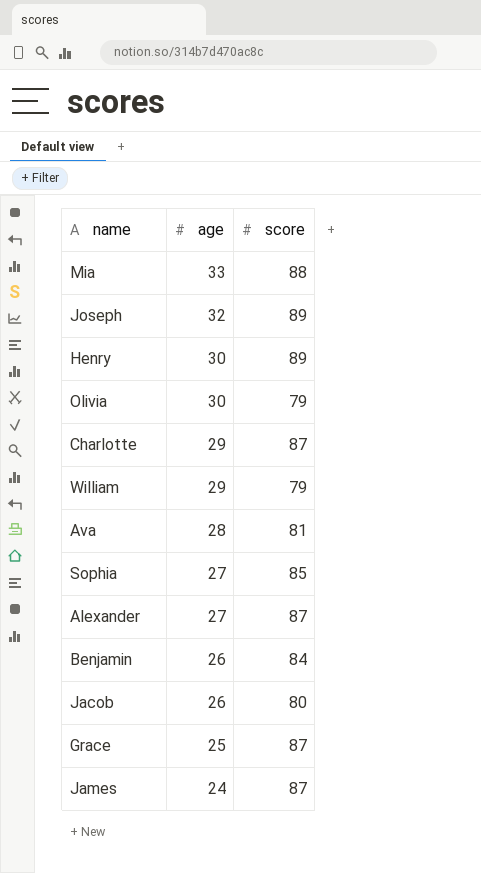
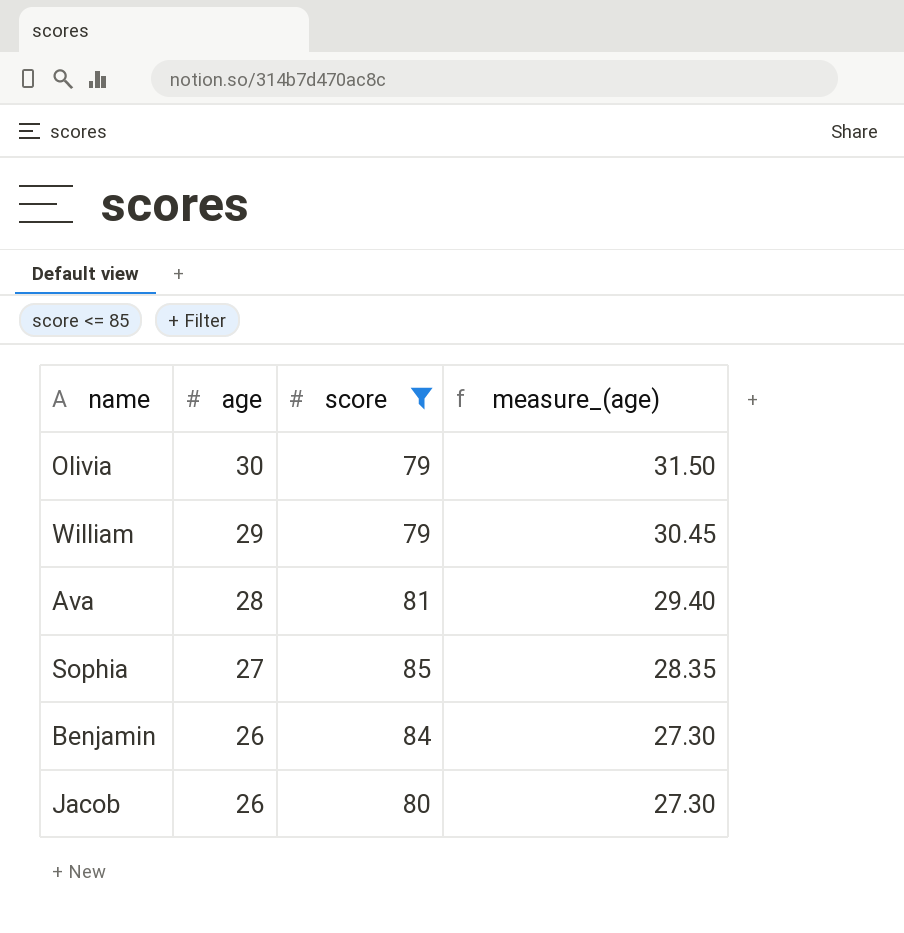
filter: none -> score <= 85
column measure_(age) | formula: none -> [age] * 1.05

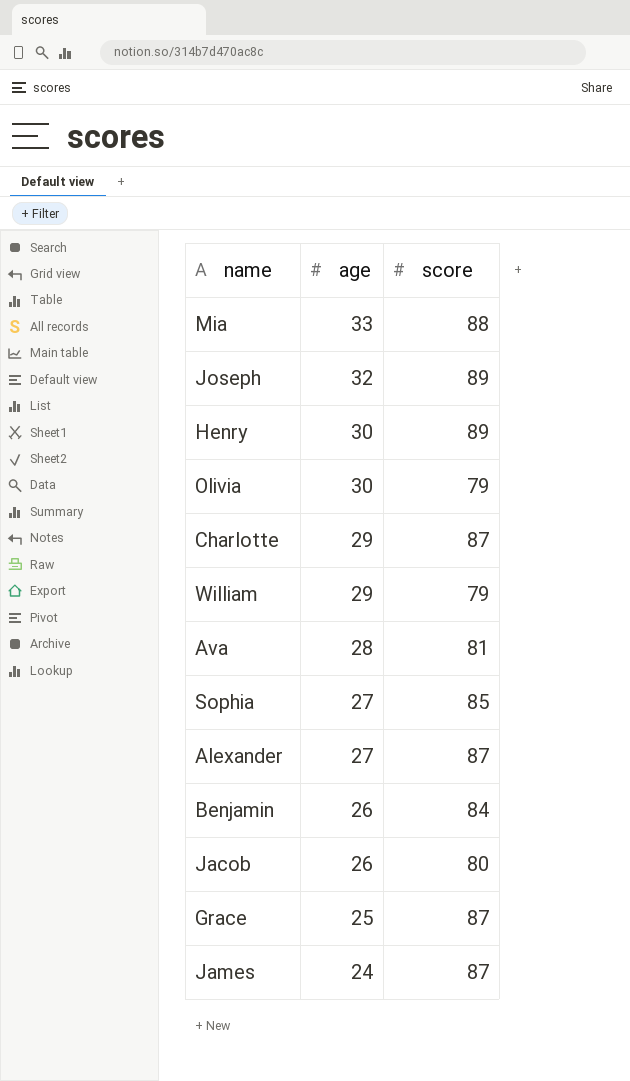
filter: score <= 85 -> none
column measure_(age) | formula: [age] * 1.05 -> none

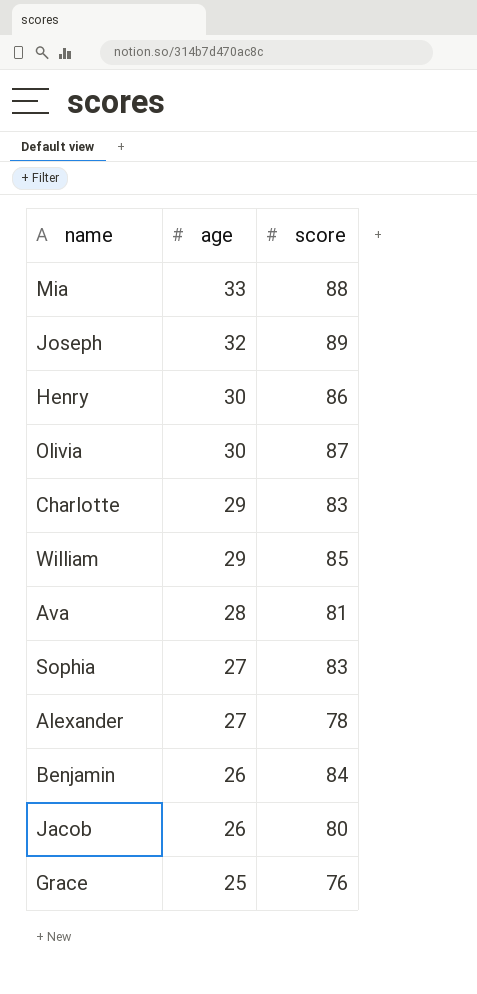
row James: 24 | 87 -> none
Henry | score: 89 -> 86
Olivia | score: 79 -> 87
Charlotte | score: 87 -> 83
William | score: 79 -> 85
Sophia | score: 85 -> 83
Alexander | score: 87 -> 78
Grace | score: 87 -> 76

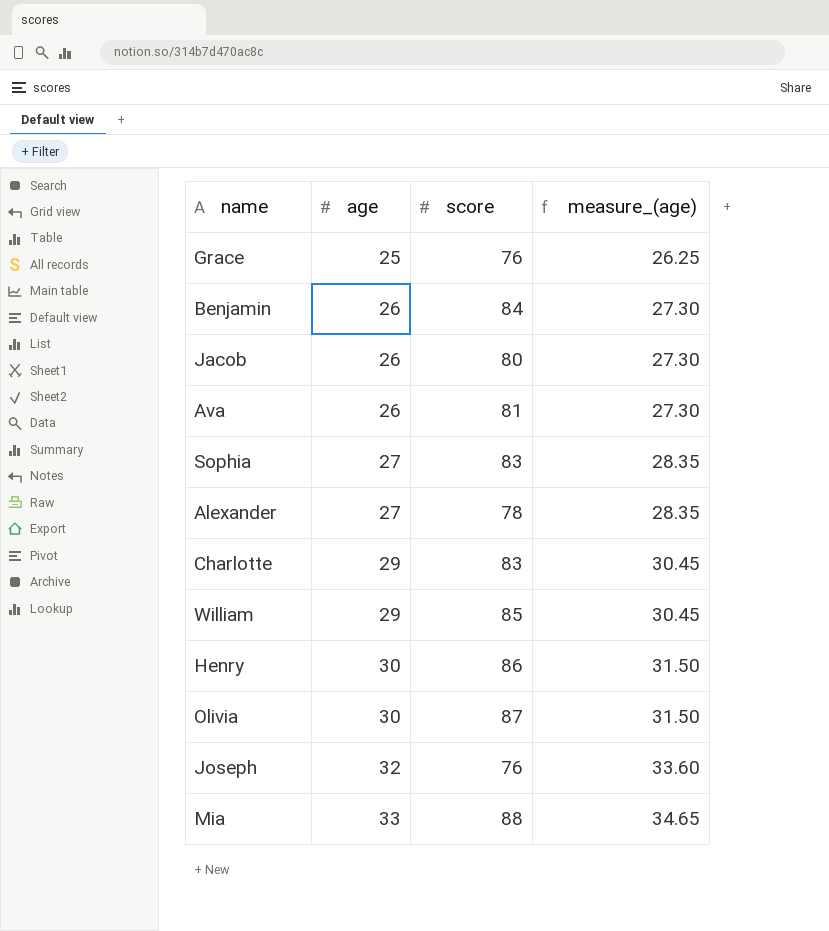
row order: age descending -> age ascending
column measure_(age) | formula: none -> [age] * 1.05
Ava | age: 28 -> 26
Joseph | score: 89 -> 76

